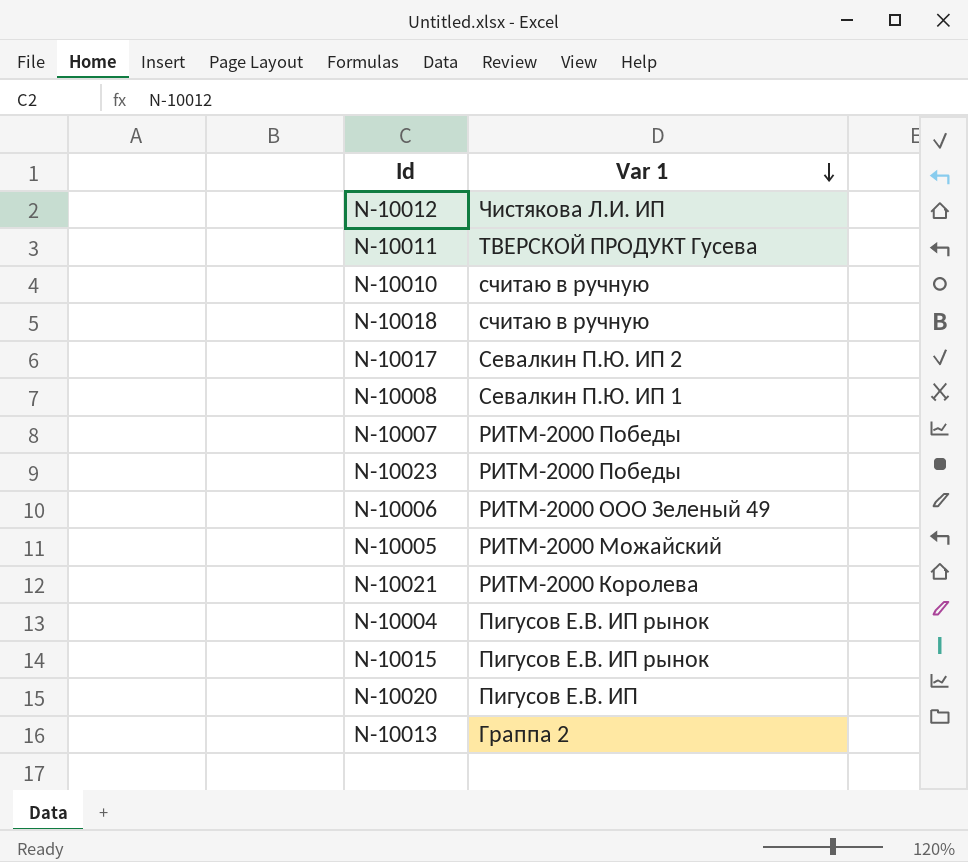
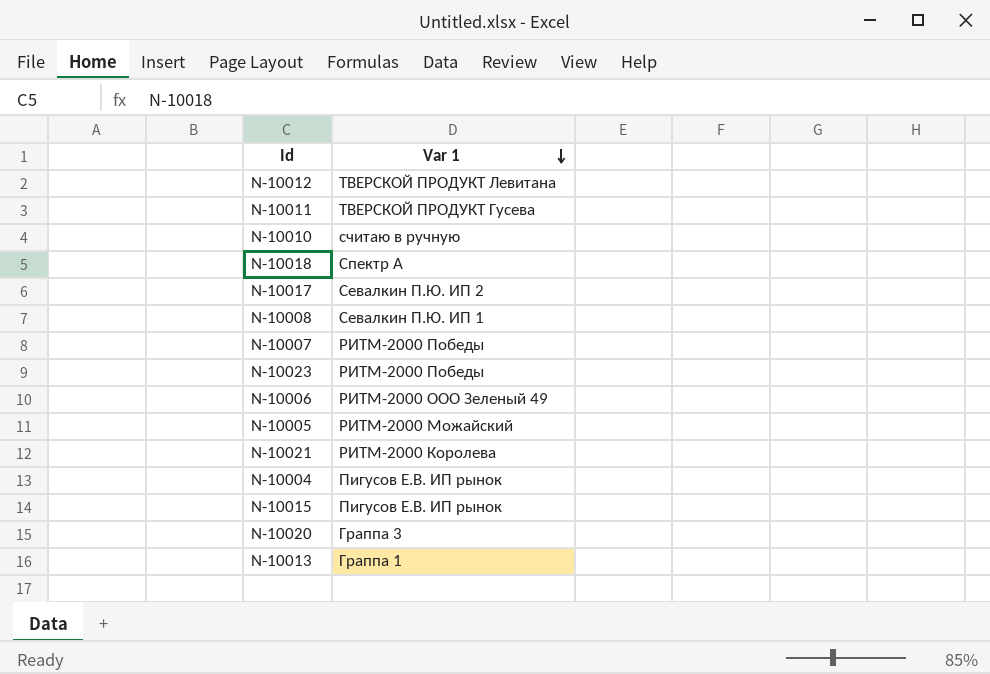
N-10012 | Var 1: Чистякова Л.И. ИП -> ТВЕРСКОЙ ПРОДУКТ Левитана
N-10018 | Var 1: считаю в ручную -> Спектр А
N-10020 | Var 1: Пигусов Е.В. ИП -> Граппа 3
N-10013 | Var 1: Граппа 2 -> Граппа 1

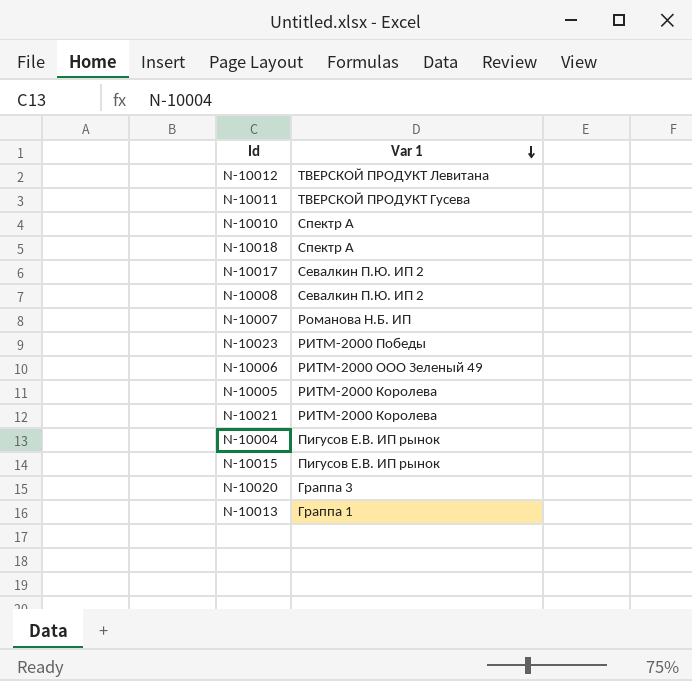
N-10010 | Var 1: считаю в ручную -> Спектр А
N-10008 | Var 1: Севалкин П.Ю. ИП 1 -> Севалкин П.Ю. ИП 2
N-10007 | Var 1: РИТМ-2000 Победы -> Романова Н.Б. ИП
N-10005 | Var 1: РИТМ-2000 Можайский -> РИТМ-2000 Королева

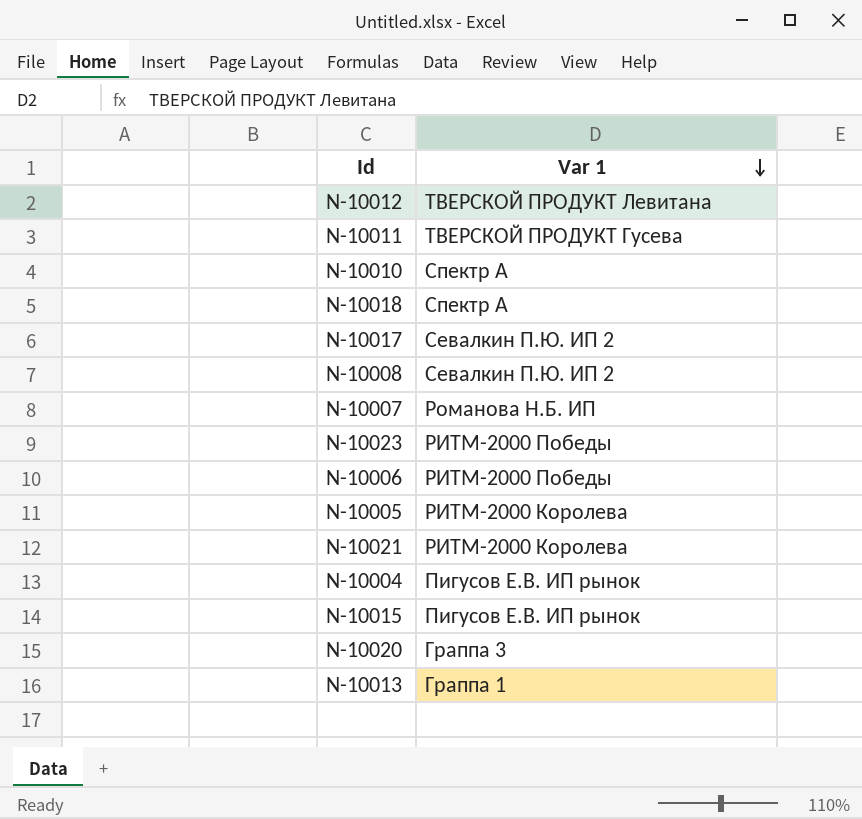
N-10006 | Var 1: РИТМ-2000 ООО Зеленый 49 -> РИТМ-2000 Победы

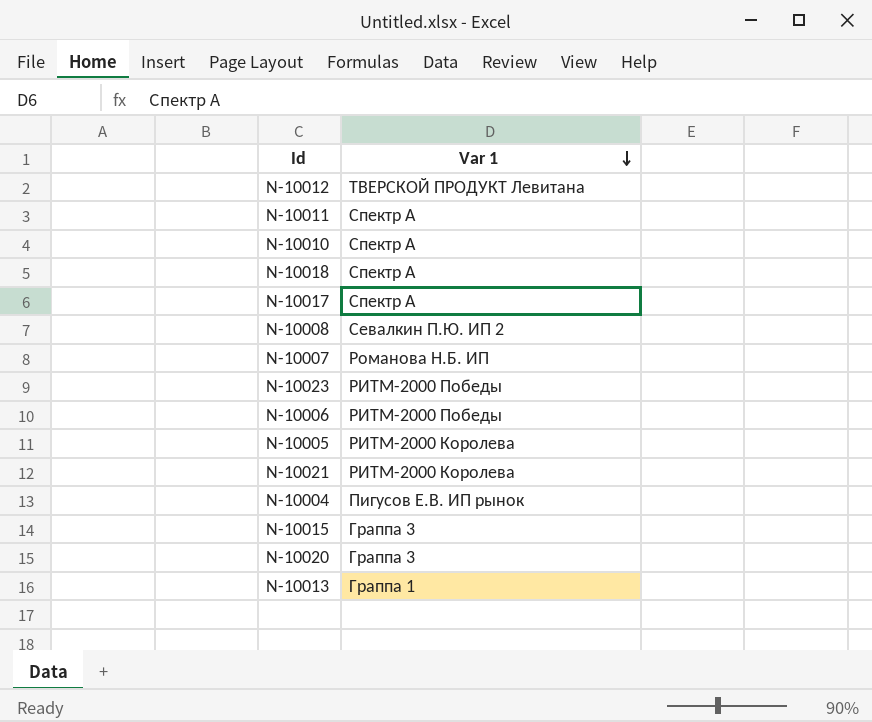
N-10011 | Var 1: ТВЕРСКОЙ ПРОДУКТ Гусева -> Спектр А
N-10017 | Var 1: Севалкин П.Ю. ИП 2 -> Спектр А
N-10015 | Var 1: Пигусов Е.В. ИП рынок -> Граппа 3

